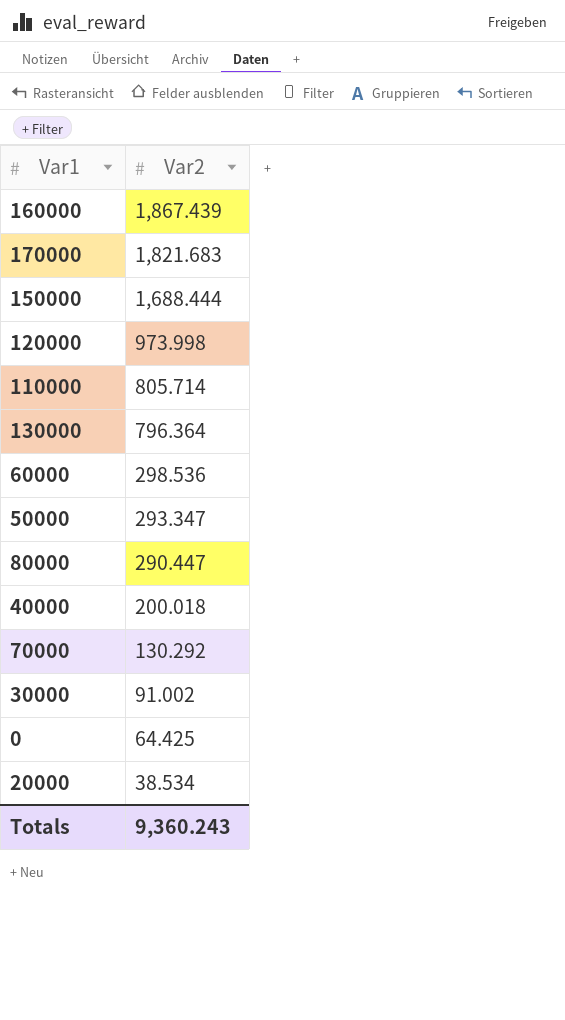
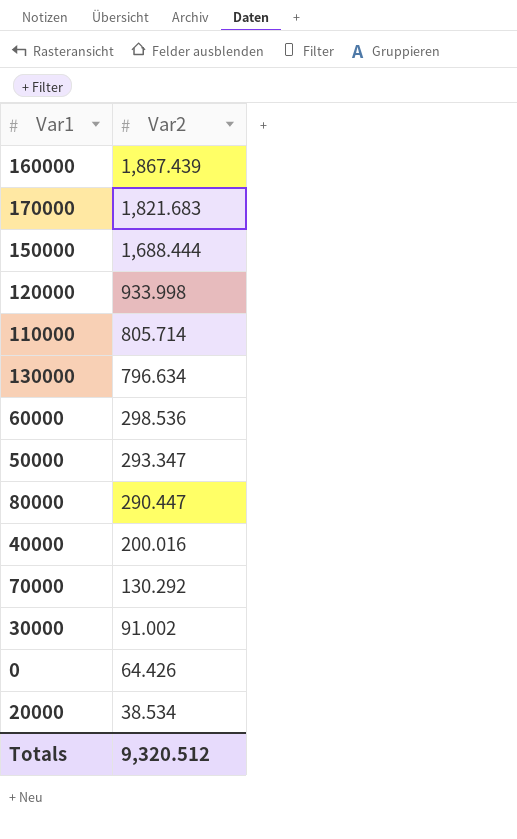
120000 | Var2: 973.998 -> 933.998
130000 | Var2: 796.364 -> 796.634
40000 | Var2: 200.018 -> 200.016
0 | Var2: 64.425 -> 64.426
Totals | Var2: 9,360.243 -> 9,320.512

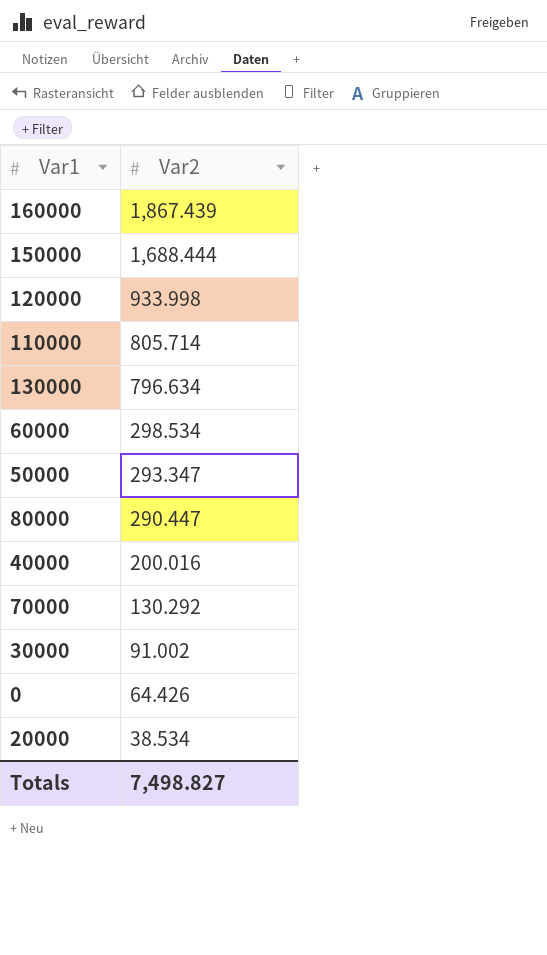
row 170000: 1,821.683 -> none
60000 | Var2: 298.536 -> 298.534
Totals | Var2: 9,320.512 -> 7,498.827

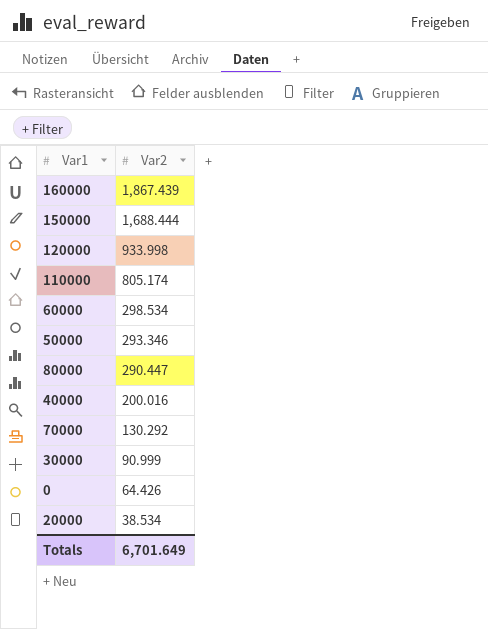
row 130000: 796.634 -> none
110000 | Var2: 805.714 -> 805.174
50000 | Var2: 293.347 -> 293.346
30000 | Var2: 91.002 -> 90.999
Totals | Var2: 7,498.827 -> 6,701.649

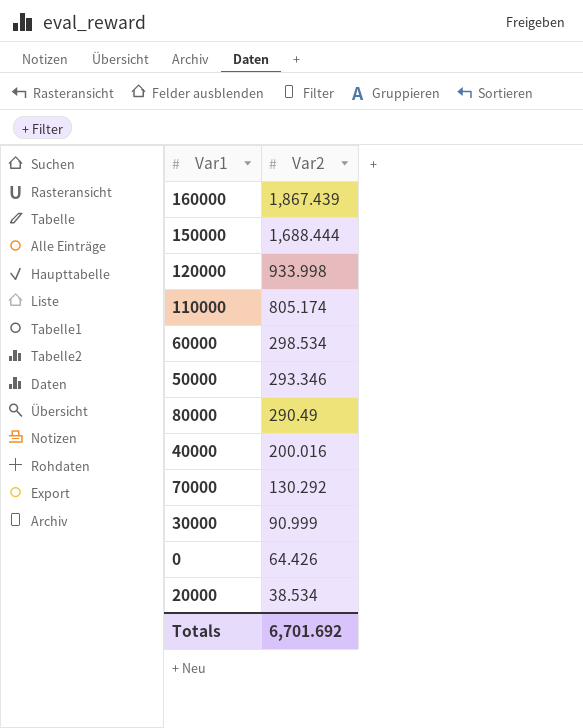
80000 | Var2: 290.447 -> 290.49
Totals | Var2: 6,701.649 -> 6,701.692

